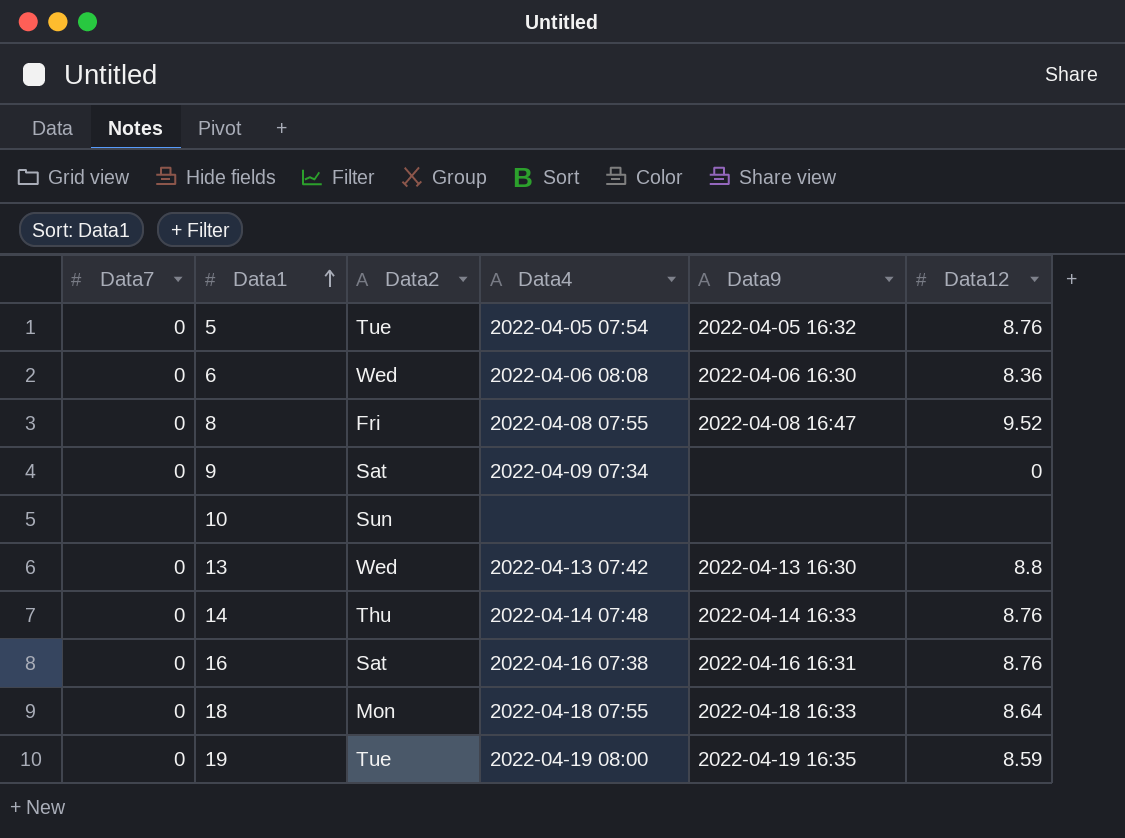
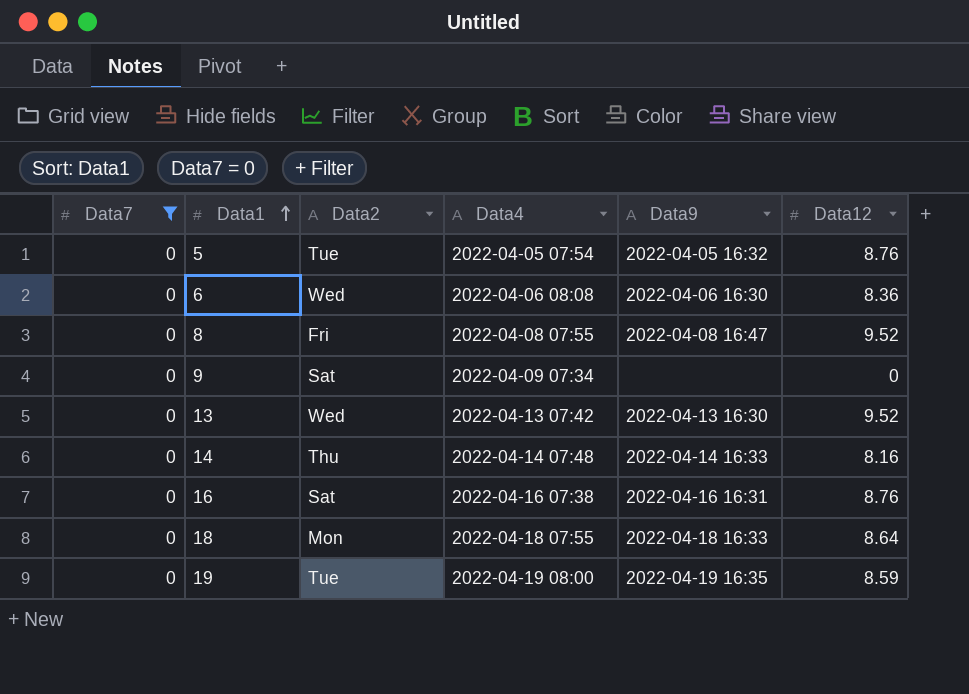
filter: none -> Data7 = 0
13 | Data12: 8.8 -> 9.52
14 | Data12: 8.76 -> 8.16

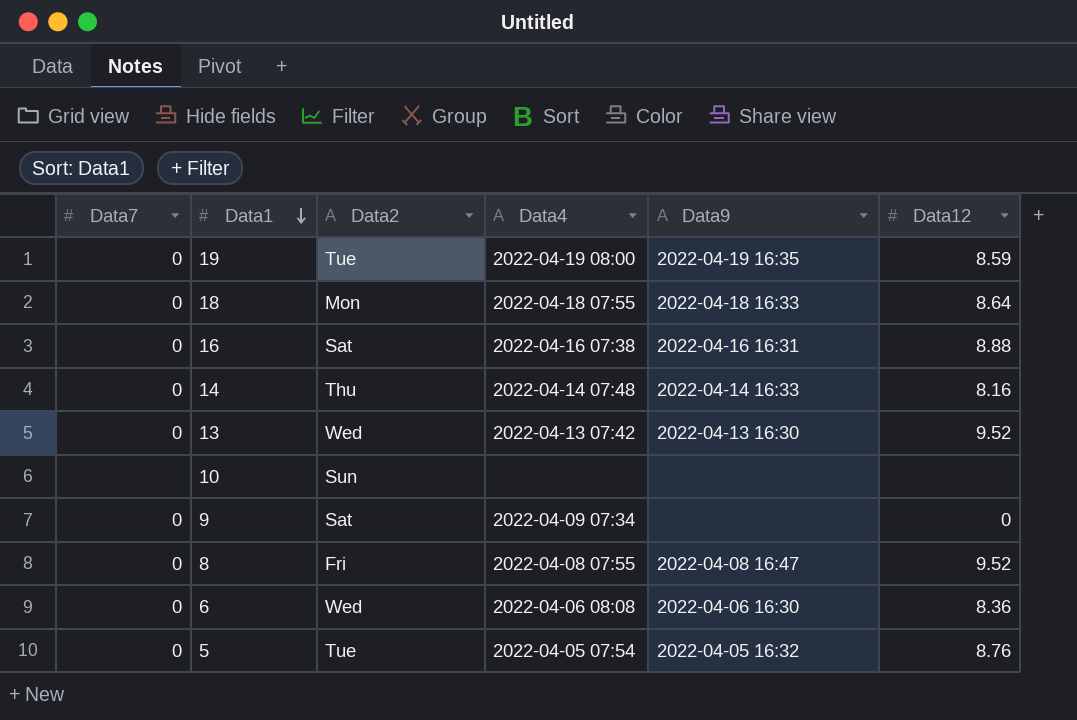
filter: Data7 = 0 -> none
row order: Data1 ascending -> Data1 descending
16 | Data12: 8.76 -> 8.88

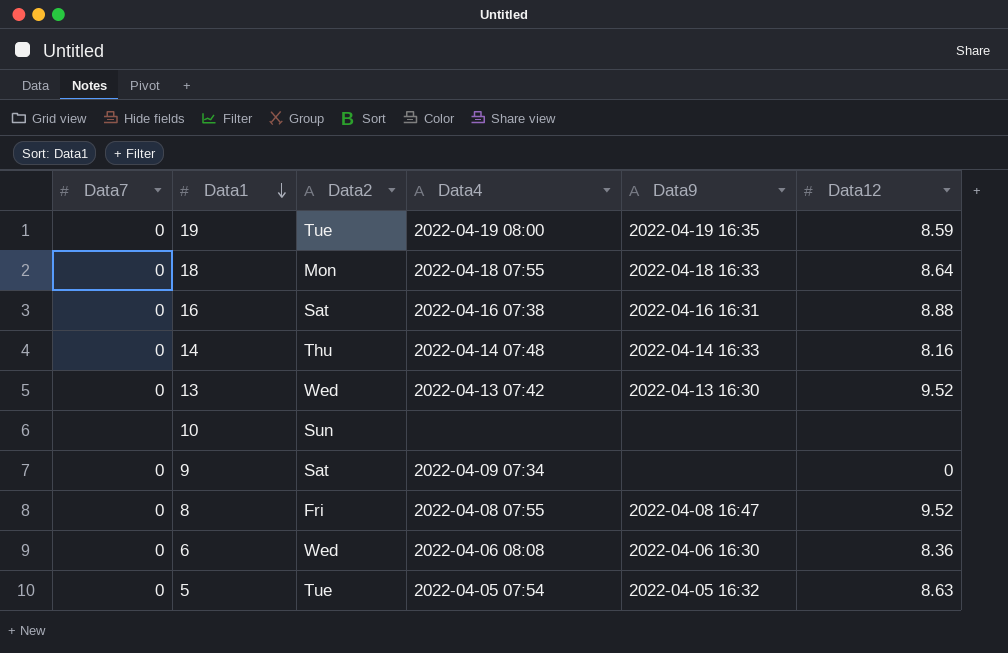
5 | Data12: 8.76 -> 8.63

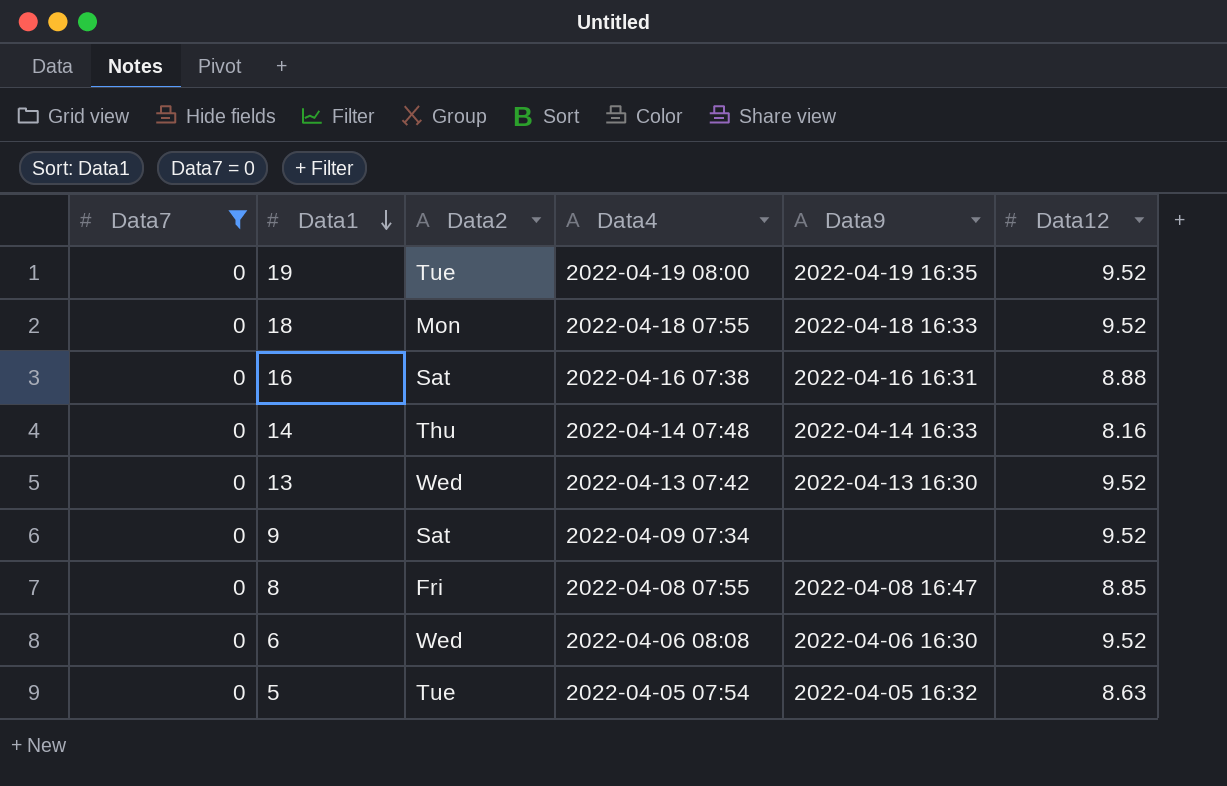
filter: none -> Data7 = 0
19 | Data12: 8.59 -> 9.52
18 | Data12: 8.64 -> 9.52
9 | Data12: 0 -> 9.52
8 | Data12: 9.52 -> 8.85
6 | Data12: 8.36 -> 9.52

